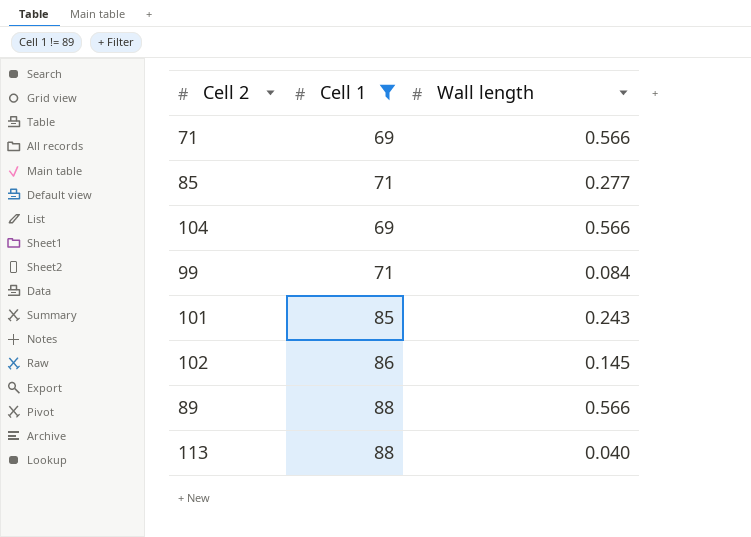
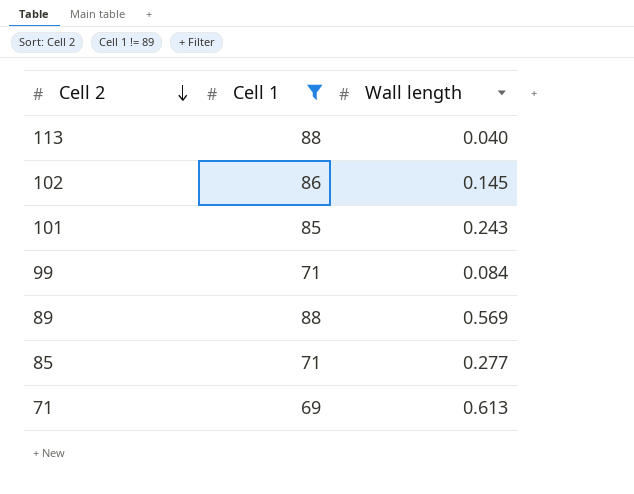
row order: none -> Cell 2 descending
row 104: 69 | 0.566 -> none
89 | Wall length: 0.566 -> 0.569
71 | Wall length: 0.566 -> 0.613

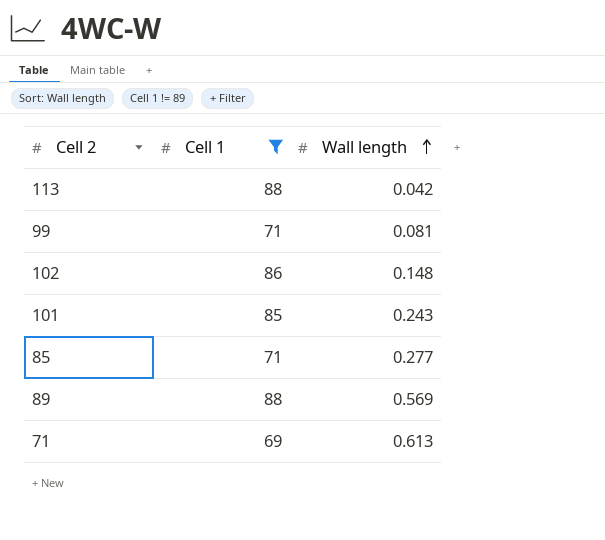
row order: Cell 2 descending -> Wall length ascending
113 | Wall length: 0.040 -> 0.042
99 | Wall length: 0.084 -> 0.081
102 | Wall length: 0.145 -> 0.148

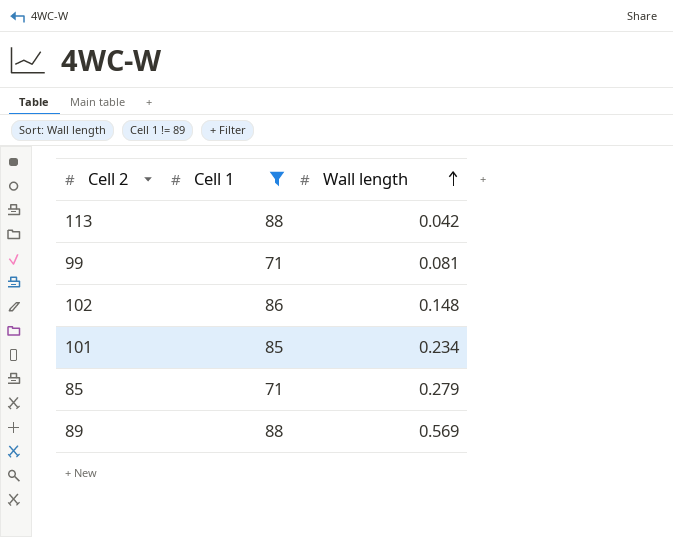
row 71: 69 | 0.613 -> none
101 | Wall length: 0.243 -> 0.234
85 | Wall length: 0.277 -> 0.279

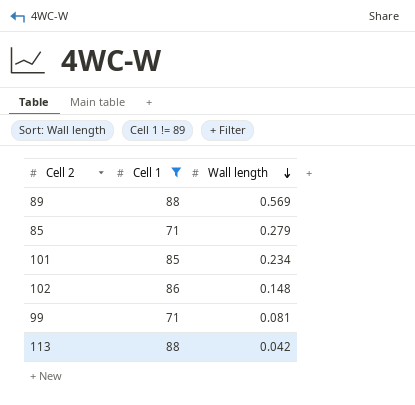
row order: Wall length ascending -> Wall length descending

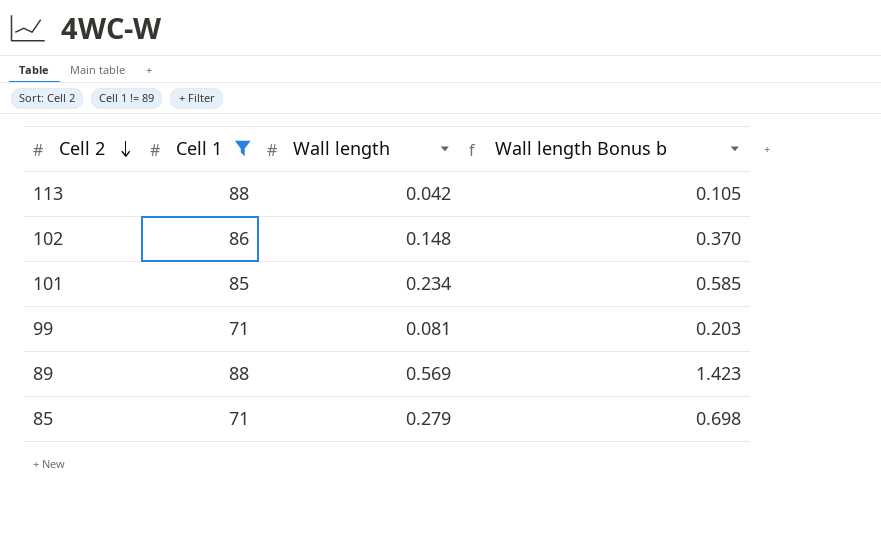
row order: Wall length descending -> Cell 2 descending
column Wall length Bonus b | formula: none -> [Wall length] * 2.5

